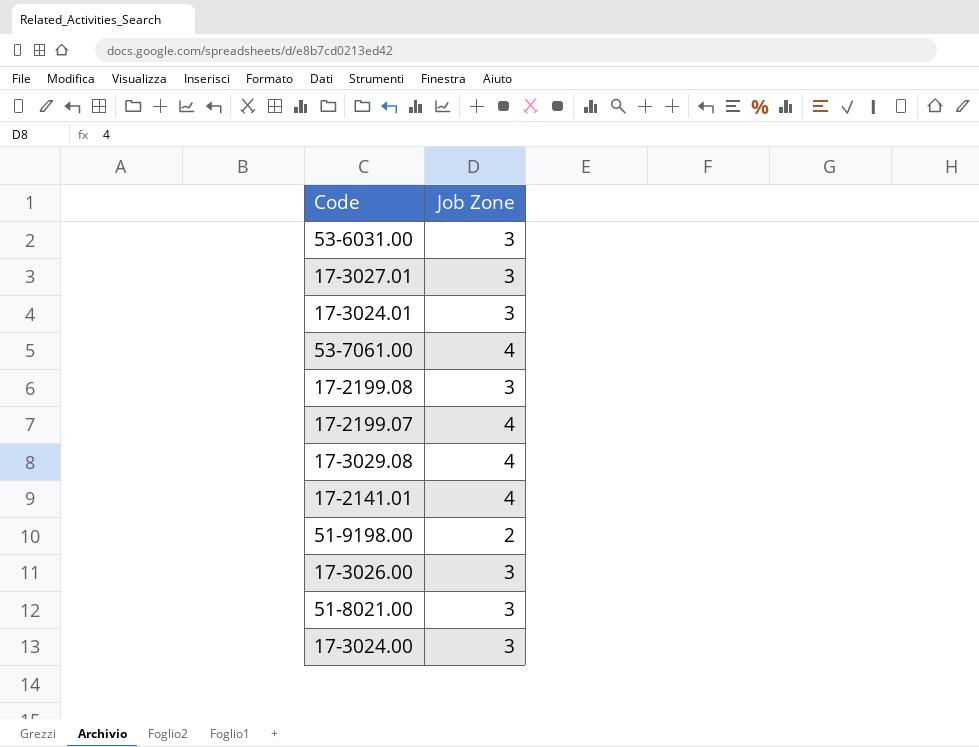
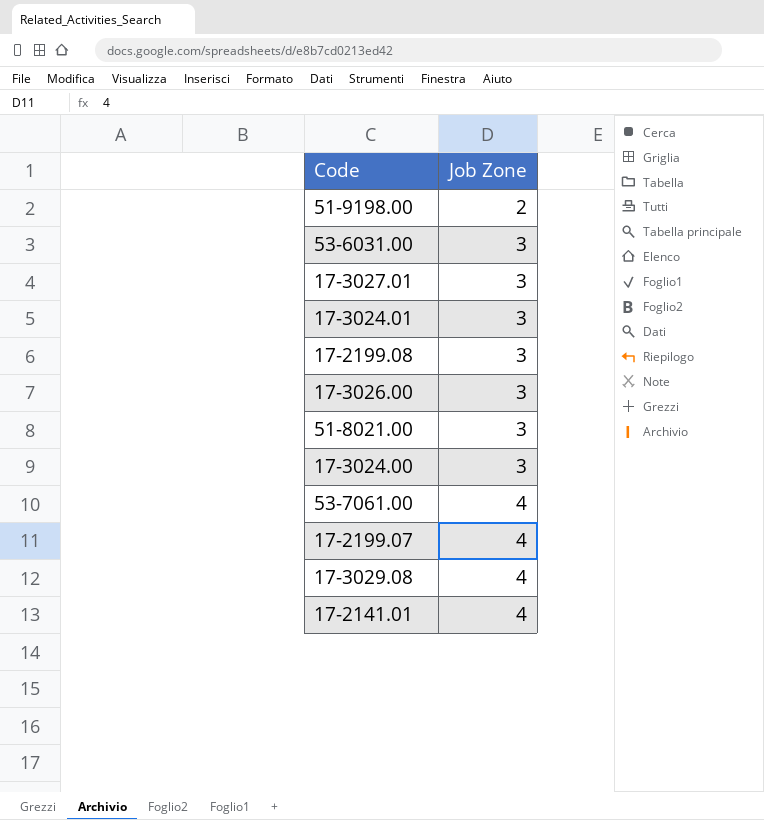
row order: none -> Job Zone ascending

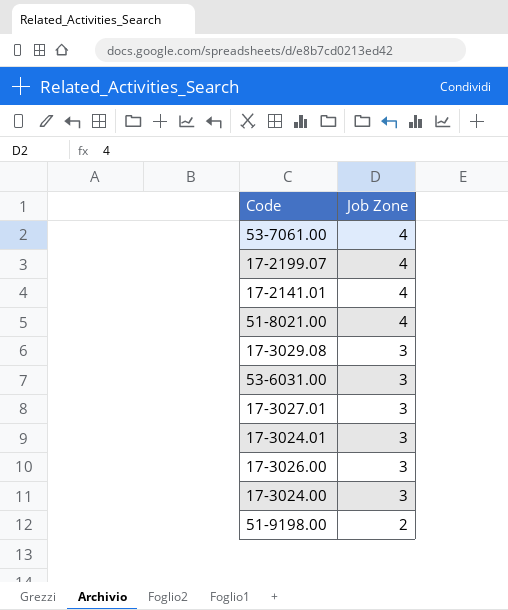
row order: Job Zone ascending -> Job Zone descending
row 17-2199.08: 3 -> none
51-8021.00 | Job Zone: 3 -> 4
17-3029.08 | Job Zone: 4 -> 3

